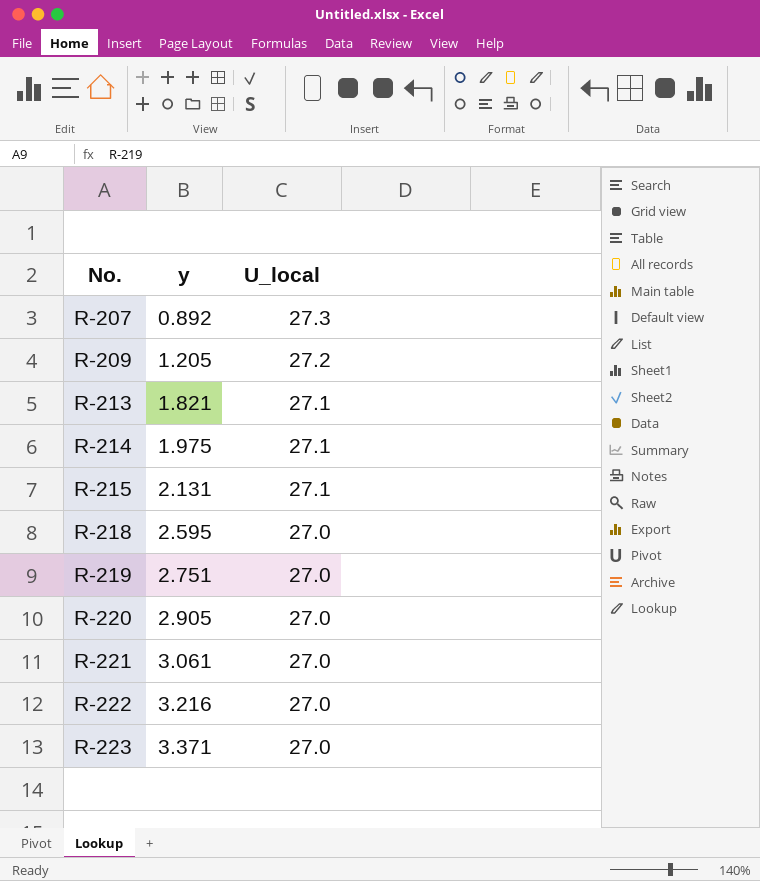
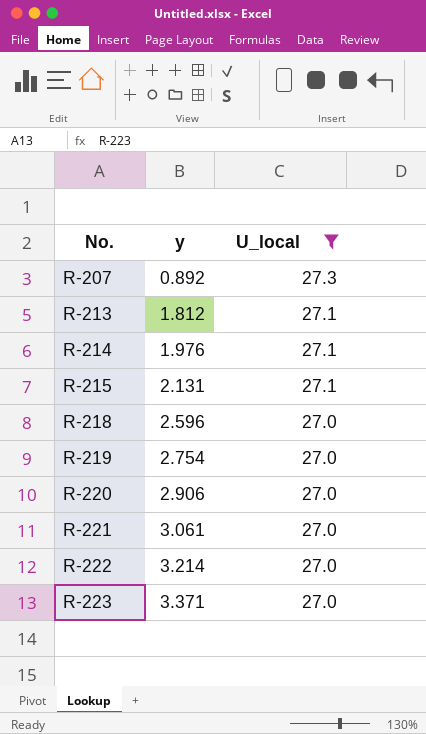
filter: none -> U_local != 27.2
R-213 | y: 1.821 -> 1.812
R-214 | y: 1.975 -> 1.976
R-218 | y: 2.595 -> 2.596
R-219 | y: 2.751 -> 2.754
R-220 | y: 2.905 -> 2.906
R-222 | y: 3.216 -> 3.214

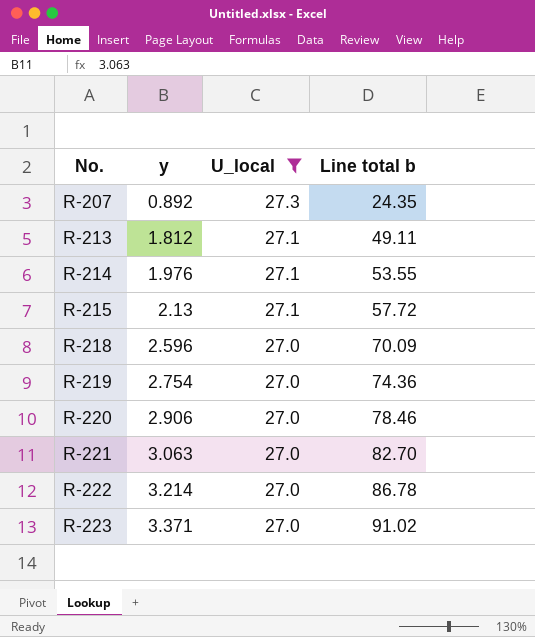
column Line total b | formula: none -> [y] * [U_local]
R-215 | y: 2.131 -> 2.13
R-221 | y: 3.061 -> 3.063

